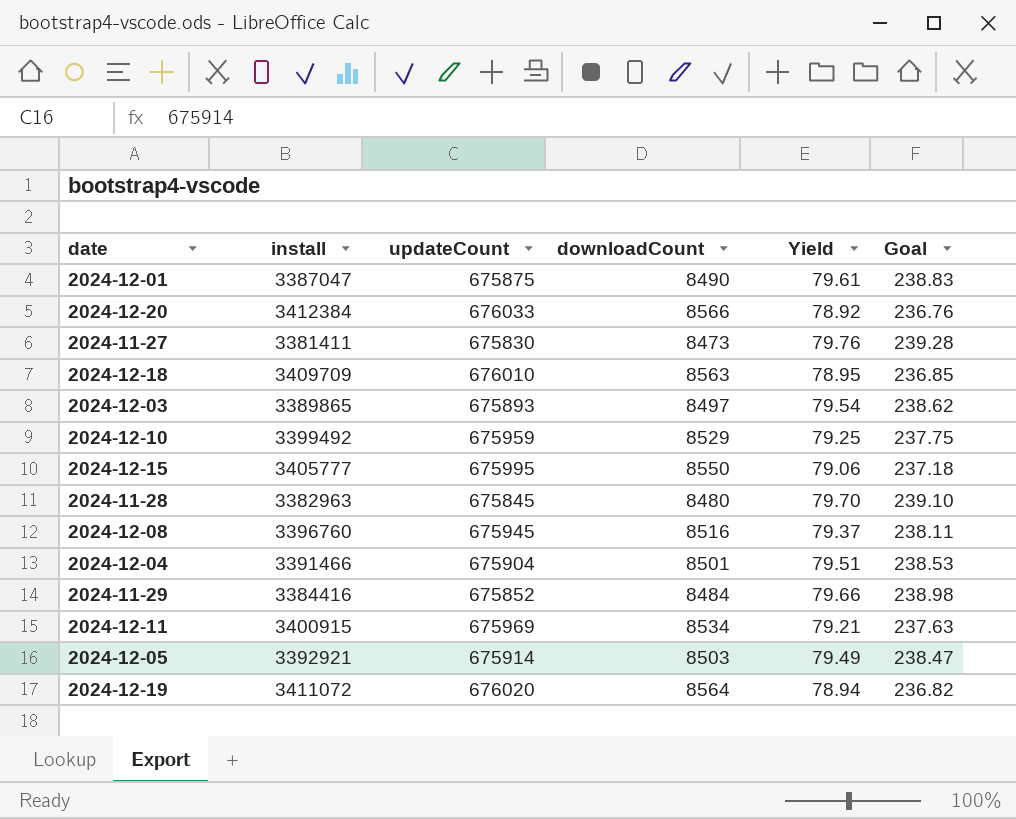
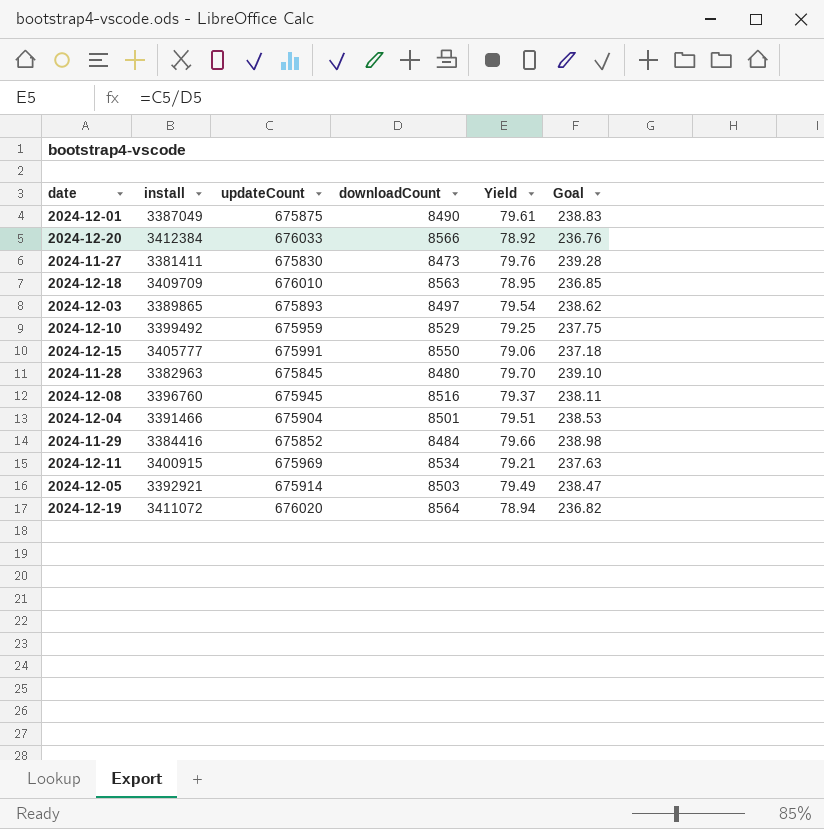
2024-12-01 | install: 3387047 -> 3387049
2024-12-15 | updateCount: 675995 -> 675991

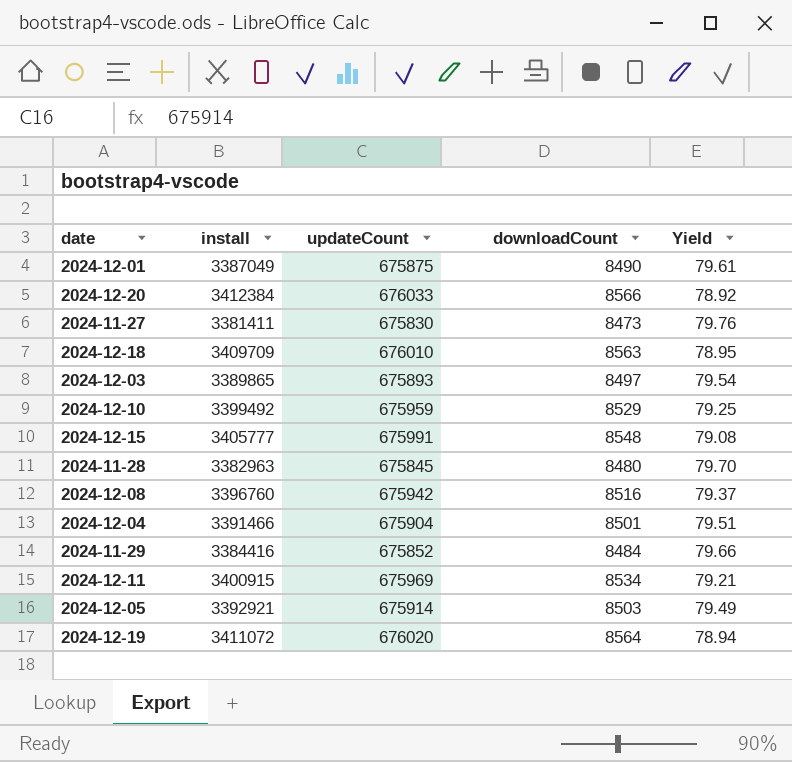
column Goal | formula: [Yield] * 3 -> none
2024-12-15 | downloadCount: 8550 -> 8548
2024-12-15 | Yield: 79.06 -> 79.08
2024-12-08 | updateCount: 675945 -> 675942

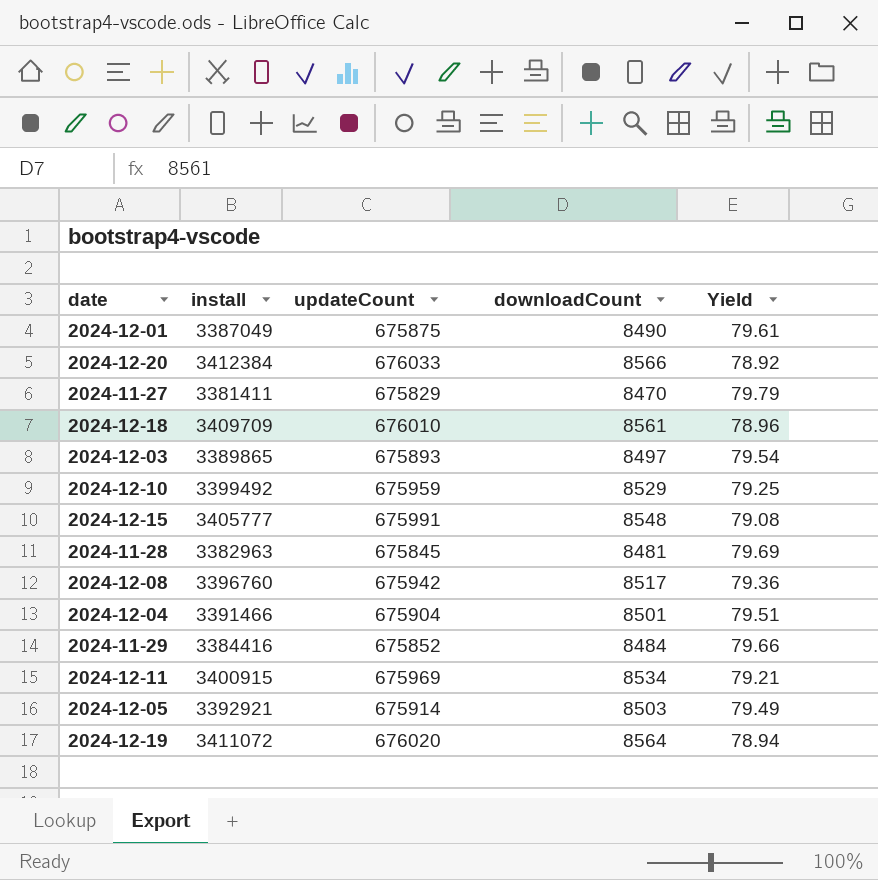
2024-11-27 | updateCount: 675830 -> 675829
2024-11-27 | downloadCount: 8473 -> 8470
2024-11-27 | Yield: 79.76 -> 79.79
2024-12-18 | downloadCount: 8563 -> 8561
2024-12-18 | Yield: 78.95 -> 78.96
2024-11-28 | downloadCount: 8480 -> 8481
2024-11-28 | Yield: 79.70 -> 79.69
2024-12-08 | downloadCount: 8516 -> 8517
2024-12-08 | Yield: 79.37 -> 79.36

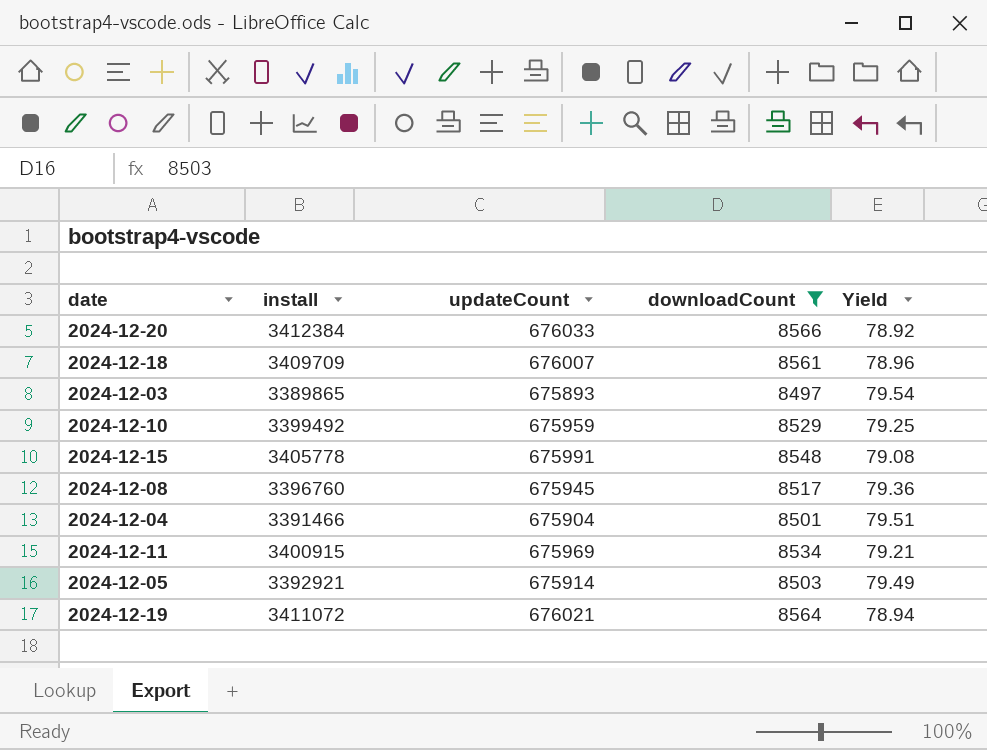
filter: none -> downloadCount >= 8497
2024-12-18 | updateCount: 676010 -> 676007
2024-12-15 | install: 3405777 -> 3405778
2024-12-08 | updateCount: 675942 -> 675945
2024-12-19 | updateCount: 676020 -> 676021

